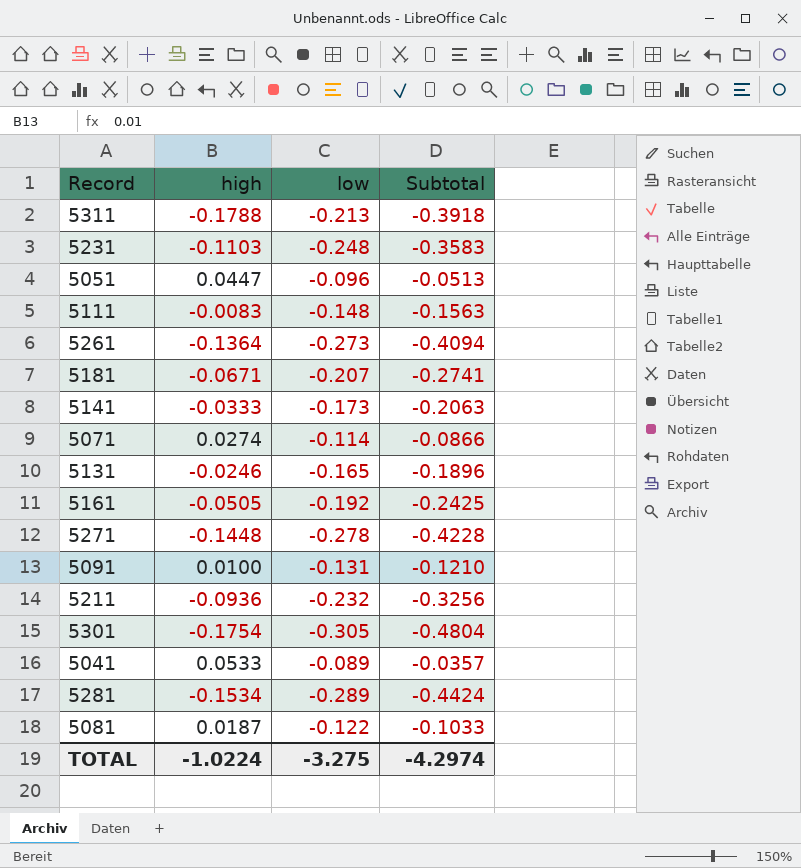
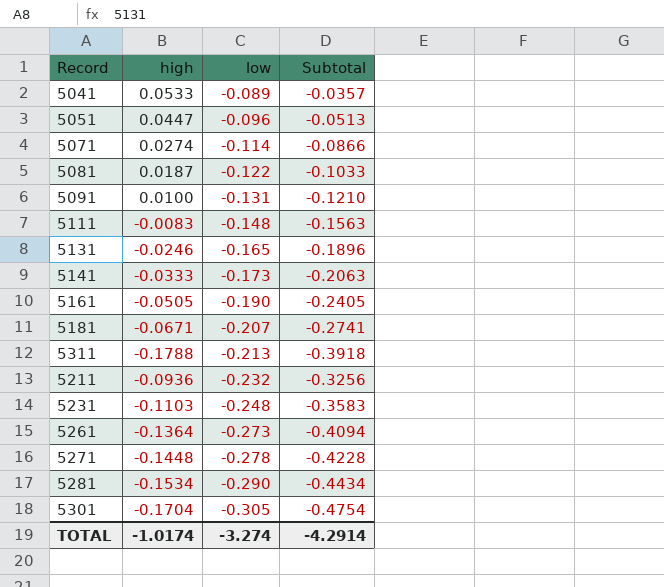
row order: none -> low descending
5161 | low: -0.192 -> -0.190
5161 | Subtotal: -0.2425 -> -0.2405
5281 | low: -0.289 -> -0.290
5281 | Subtotal: -0.4424 -> -0.4434
5301 | high: -0.1754 -> -0.1704
5301 | Subtotal: -0.4804 -> -0.4754
TOTAL | high: -1.0224 -> -1.0174
TOTAL | low: -3.275 -> -3.274
TOTAL | Subtotal: -4.2974 -> -4.2914

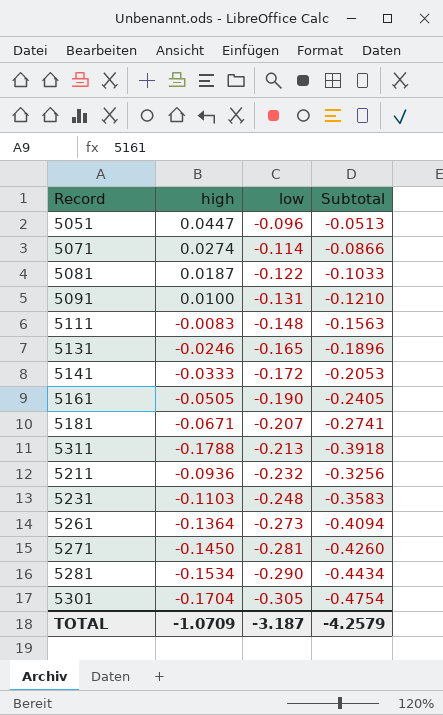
row 5041: 0.0533 | -0.089 | -0.0357 -> none
5141 | low: -0.173 -> -0.172
5141 | Subtotal: -0.2063 -> -0.2053
5271 | high: -0.1448 -> -0.1450
5271 | low: -0.278 -> -0.281
5271 | Subtotal: -0.4228 -> -0.4260
TOTAL | high: -1.0174 -> -1.0709
TOTAL | low: -3.274 -> -3.187
TOTAL | Subtotal: -4.2914 -> -4.2579

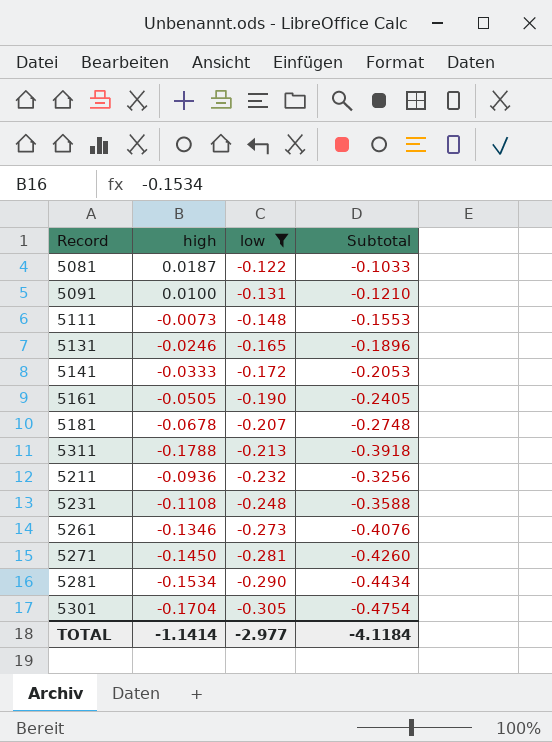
filter: none -> low <= -0.122
5111 | high: -0.0083 -> -0.0073
5111 | Subtotal: -0.1563 -> -0.1553
5181 | high: -0.0671 -> -0.0678
5181 | Subtotal: -0.2741 -> -0.2748
5231 | high: -0.1103 -> -0.1108
5231 | Subtotal: -0.3583 -> -0.3588
5261 | high: -0.1364 -> -0.1346
5261 | Subtotal: -0.4094 -> -0.4076
TOTAL | high: -1.0709 -> -1.1414
TOTAL | low: -3.187 -> -2.977
TOTAL | Subtotal: -4.2579 -> -4.1184

